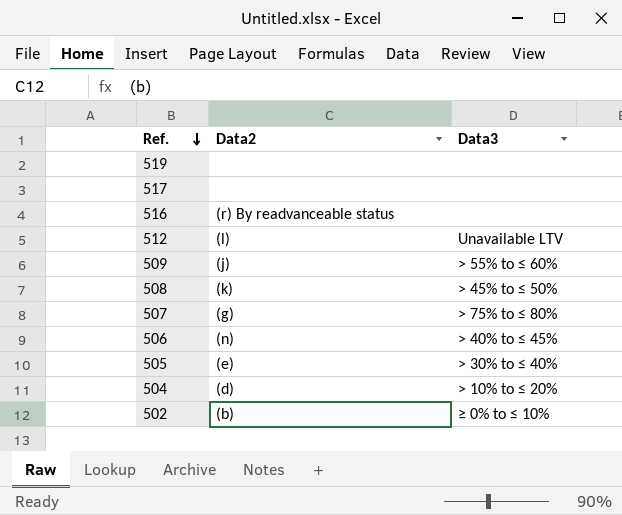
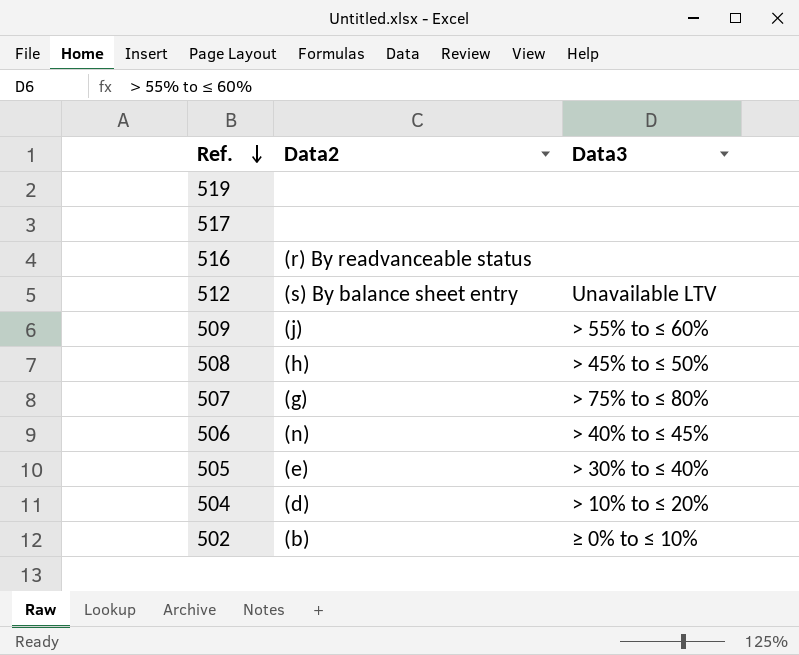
512 | Data2: (l) -> (s) By balance sheet entry
508 | Data2: (k) -> (h)

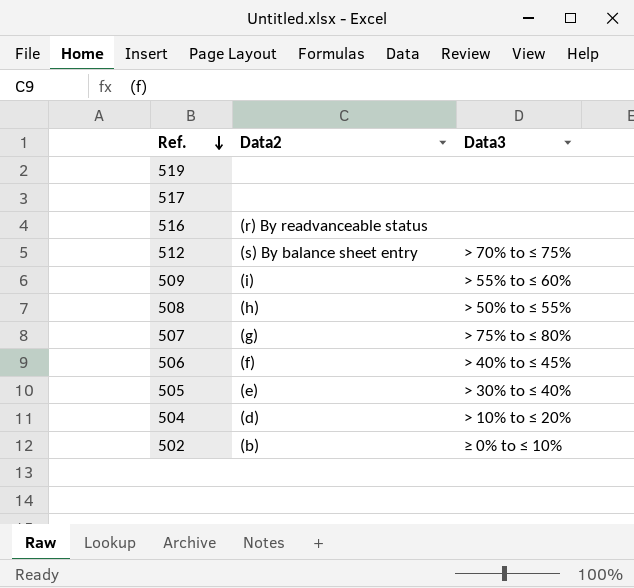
512 | Data3: Unavailable LTV -> > 70% to ≤ 75%
509 | Data2: (j) -> (i)
508 | Data3: > 45% to ≤ 50% -> > 50% to ≤ 55%
506 | Data2: (n) -> (f)

